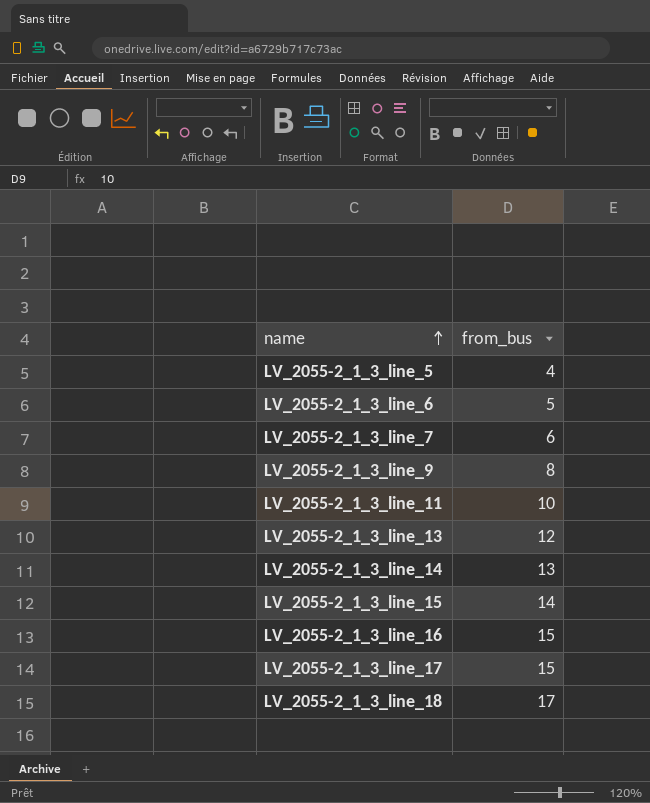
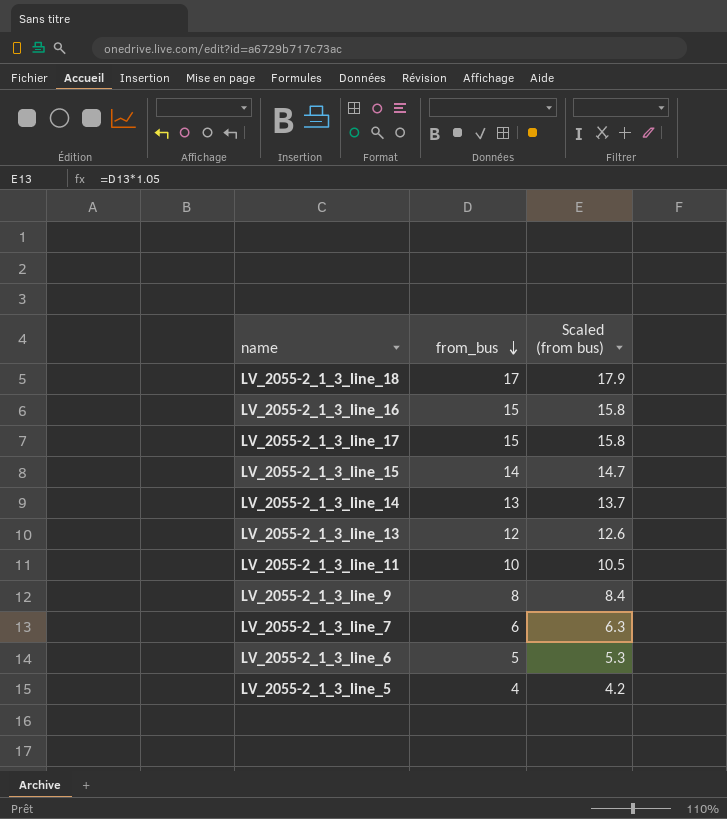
row order: name ascending -> from_bus descending
column Scaled (from bus) | formula: none -> [from_bus] * 1.05

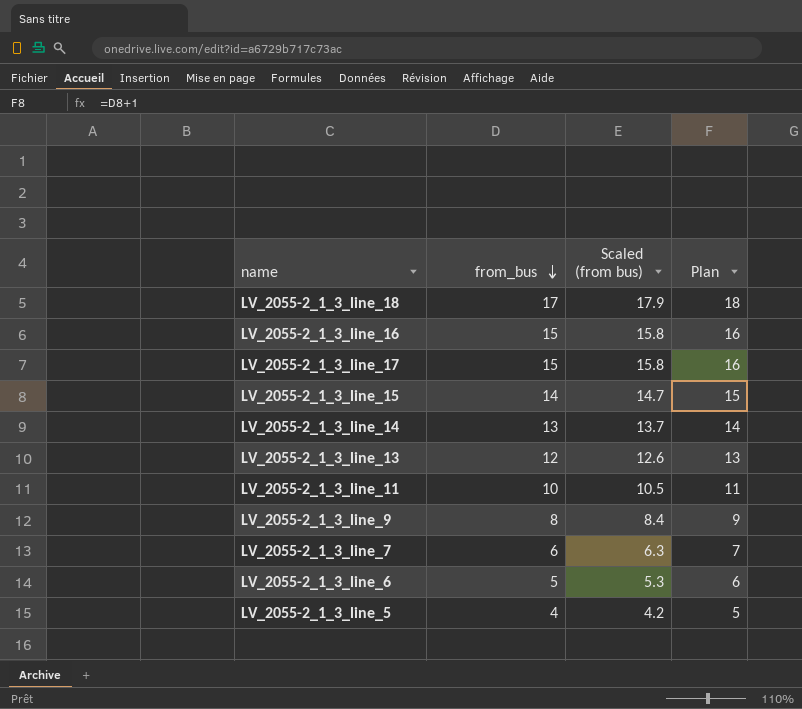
column Plan | formula: none -> [from_bus] + 1

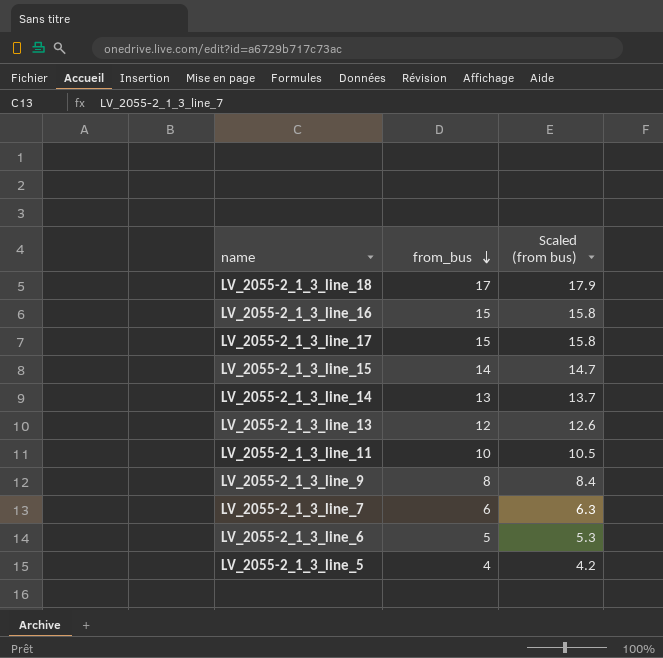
column Plan | formula: [from_bus] + 1 -> none

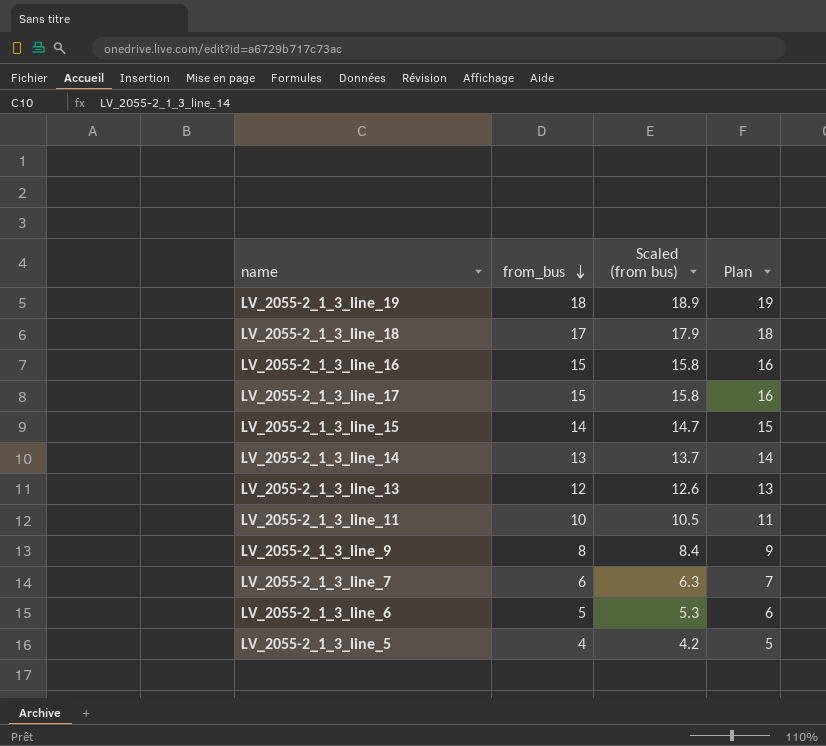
column Plan | formula: none -> [from_bus] + 1
row LV_2055-2_1_3_line_19: none -> 18 | 18.9 | 19

